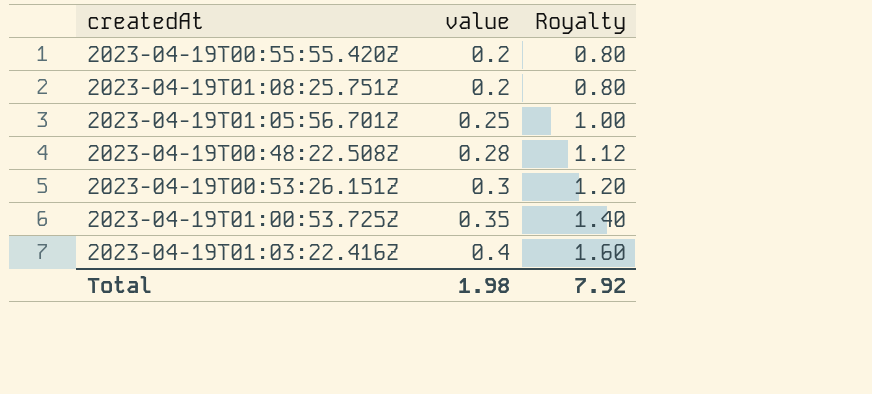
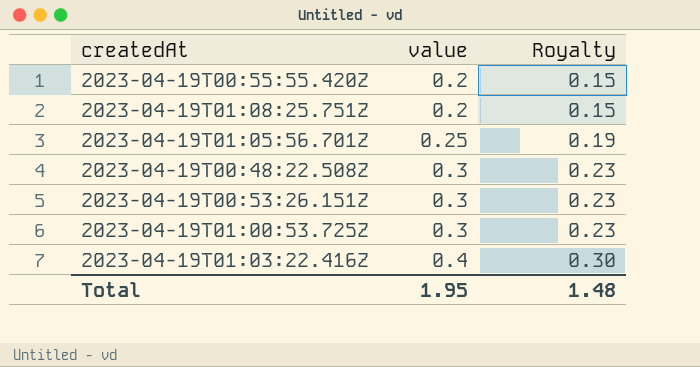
column Royalty | formula: [value] * 4 -> [value] * 0.75
2023-04-19T00:48:22.508Z | value: 0.28 -> 0.3
2023-04-19T01:00:53.725Z | value: 0.35 -> 0.3
Total | value: 1.98 -> 1.95
Total | Royalty: 7.92 -> 1.48

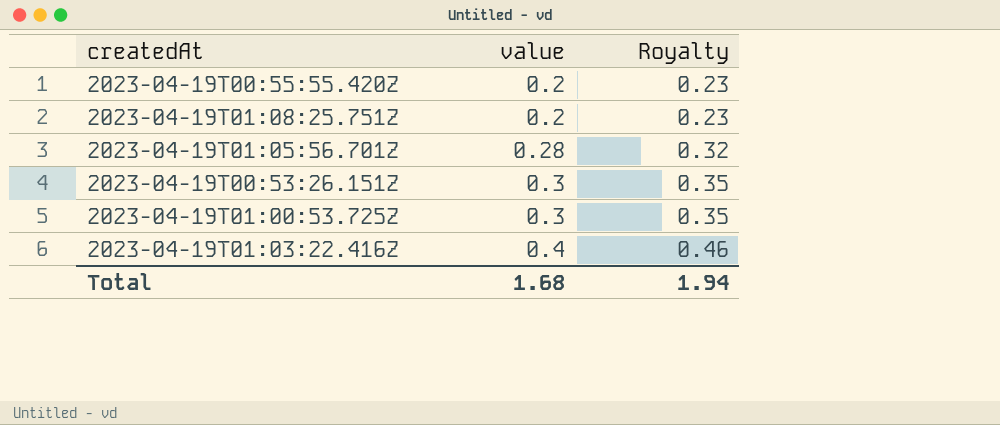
column Royalty | formula: [value] * 0.75 -> [value] * 1.15
row 2023-04-19T00:48:22.508Z: 0.3 | 0.23 -> none
2023-04-19T01:05:56.701Z | value: 0.25 -> 0.28
Total | value: 1.95 -> 1.68
Total | Royalty: 1.48 -> 1.94

